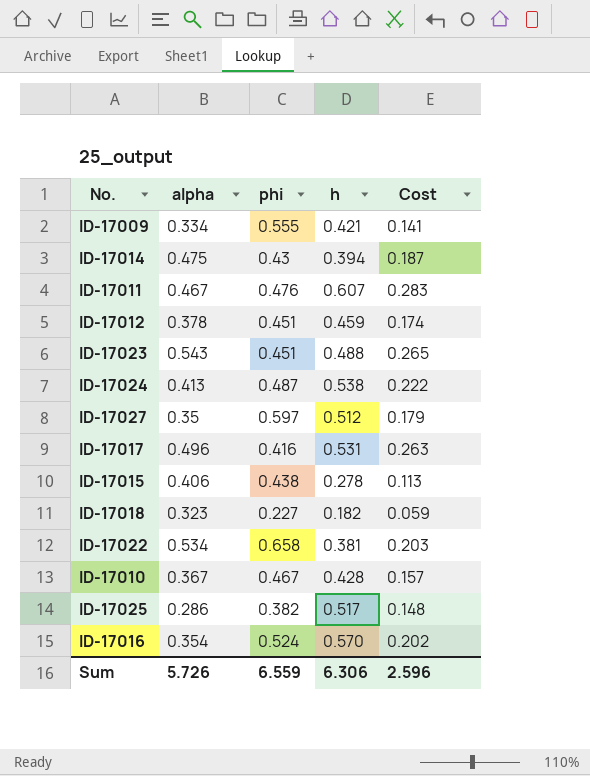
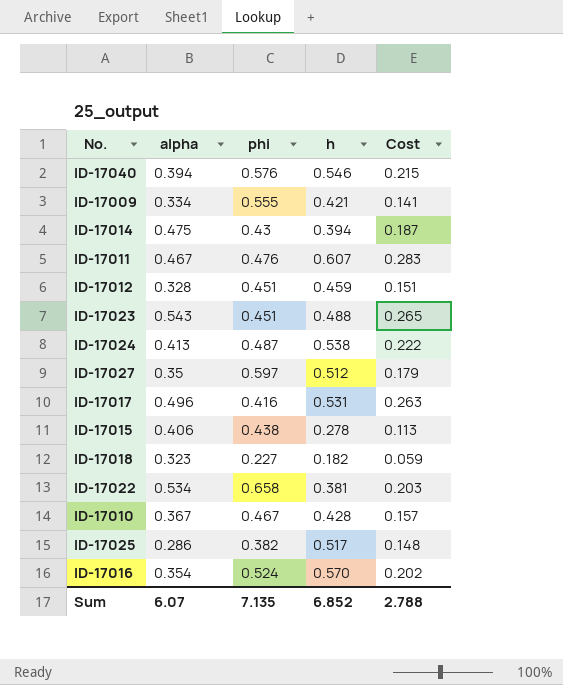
row ID-17040: none -> 0.394 | 0.576 | 0.546 | 0.215
ID-17012 | alpha: 0.378 -> 0.328
ID-17012 | Cost: 0.174 -> 0.151
Sum | alpha: 5.726 -> 6.07
Sum | phi: 6.559 -> 7.135
Sum | h: 6.306 -> 6.852
Sum | Cost: 2.596 -> 2.788

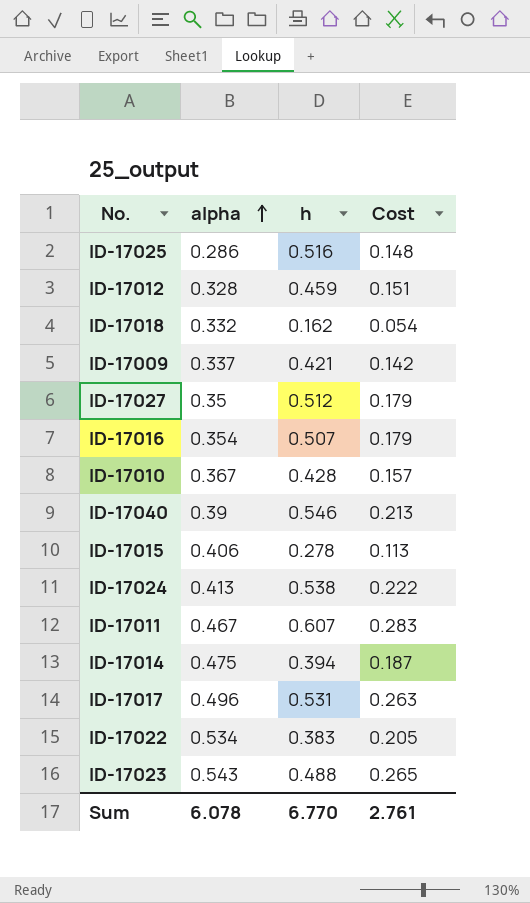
row order: none -> alpha ascending
column phi | position: 3 -> none
ID-17025 | h: 0.517 -> 0.516
ID-17018 | alpha: 0.323 -> 0.332
ID-17018 | h: 0.182 -> 0.162
ID-17018 | Cost: 0.059 -> 0.054
ID-17009 | alpha: 0.334 -> 0.337
ID-17009 | Cost: 0.141 -> 0.142
ID-17016 | h: 0.570 -> 0.507
ID-17016 | Cost: 0.202 -> 0.179
ID-17040 | alpha: 0.394 -> 0.39
ID-17040 | Cost: 0.215 -> 0.213
ID-17022 | h: 0.381 -> 0.383
ID-17022 | Cost: 0.203 -> 0.205
Sum | alpha: 6.07 -> 6.078
Sum | h: 6.852 -> 6.770
Sum | Cost: 2.788 -> 2.761

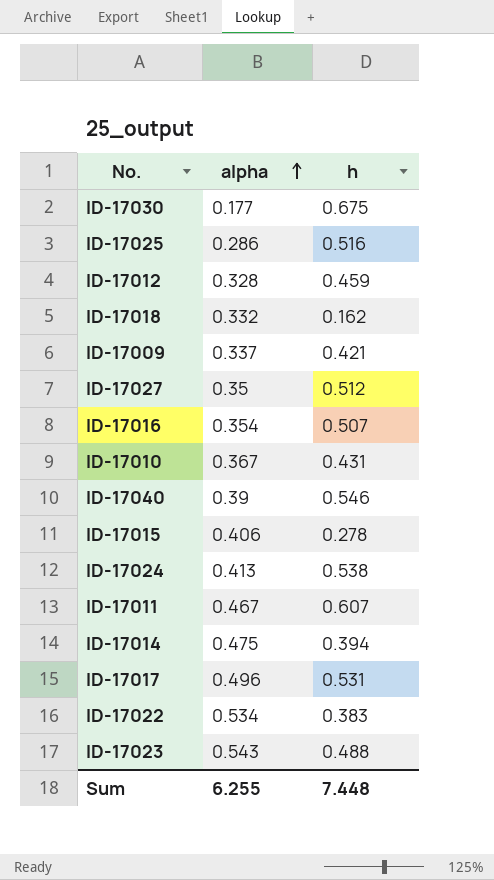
column Cost | formula: [alpha] * [h] -> none
row ID-17030: none -> 0.177 | 0.675
ID-17010 | h: 0.428 -> 0.431
Sum | alpha: 6.078 -> 6.255
Sum | h: 6.770 -> 7.448

